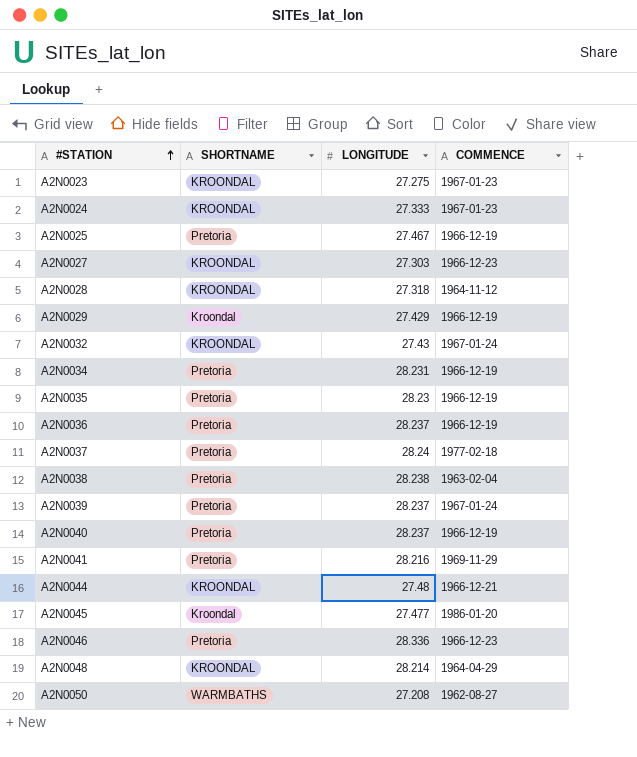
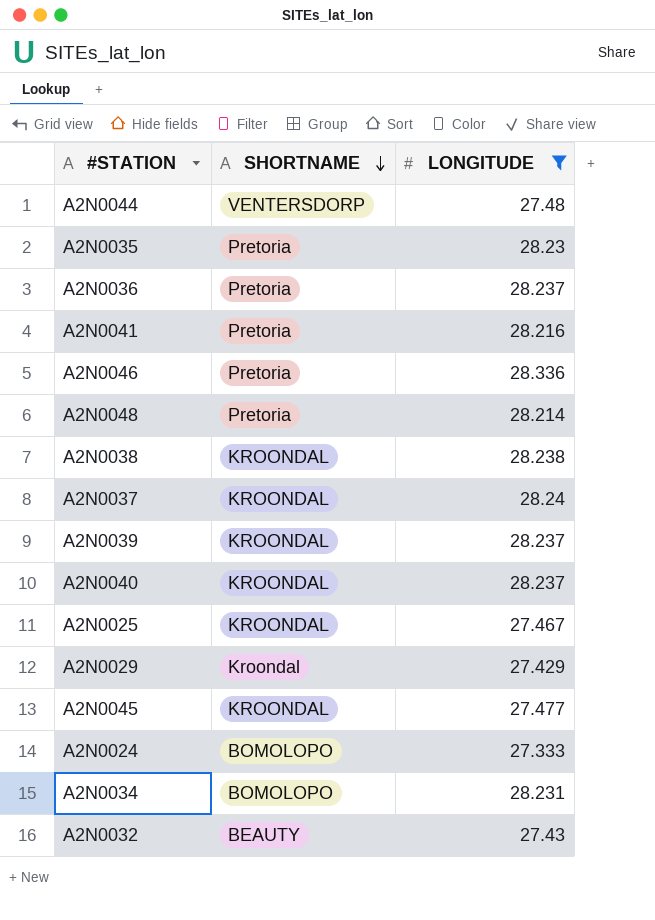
filter: none -> LONGITUDE >= 27.333
row order: #STATION ascending -> SHORTNAME descending
column COMMENCE | position: 4 -> none
A2N0044 | SHORTNAME: KROONDAL -> VENTERSDORP
A2N0048 | SHORTNAME: KROONDAL -> Pretoria
A2N0038 | SHORTNAME: Pretoria -> KROONDAL
A2N0037 | SHORTNAME: Pretoria -> KROONDAL
A2N0039 | SHORTNAME: Pretoria -> KROONDAL
A2N0040 | SHORTNAME: Pretoria -> KROONDAL
A2N0025 | SHORTNAME: Pretoria -> KROONDAL
A2N0045 | SHORTNAME: Kroondal -> KROONDAL
A2N0024 | SHORTNAME: KROONDAL -> BOMOLOPO
A2N0034 | SHORTNAME: Pretoria -> BOMOLOPO
A2N0032 | SHORTNAME: KROONDAL -> BEAUTY

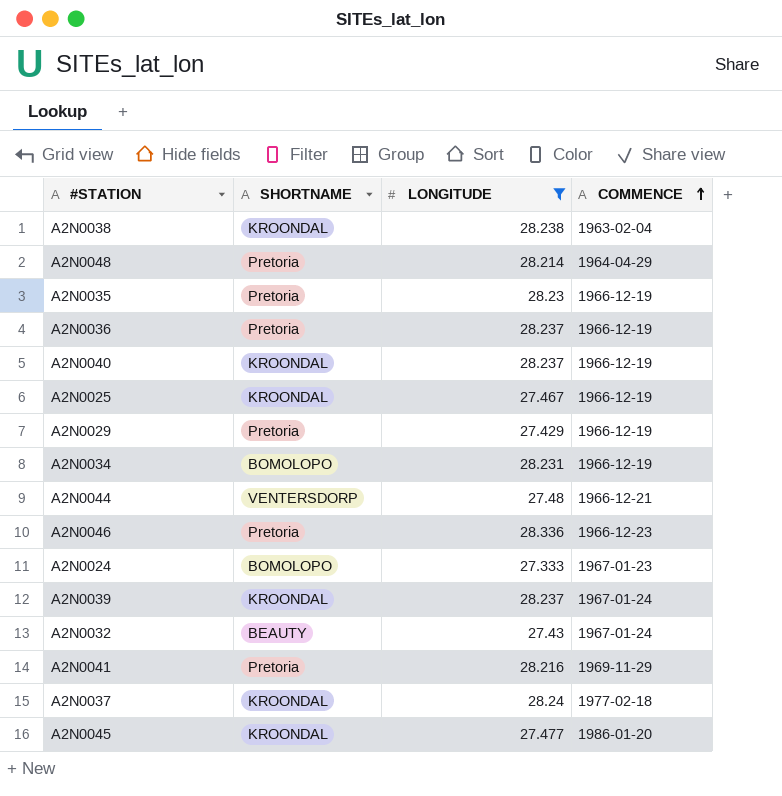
row order: SHORTNAME descending -> COMMENCE ascending
column COMMENCE | position: none -> 4
A2N0029 | SHORTNAME: Kroondal -> Pretoria

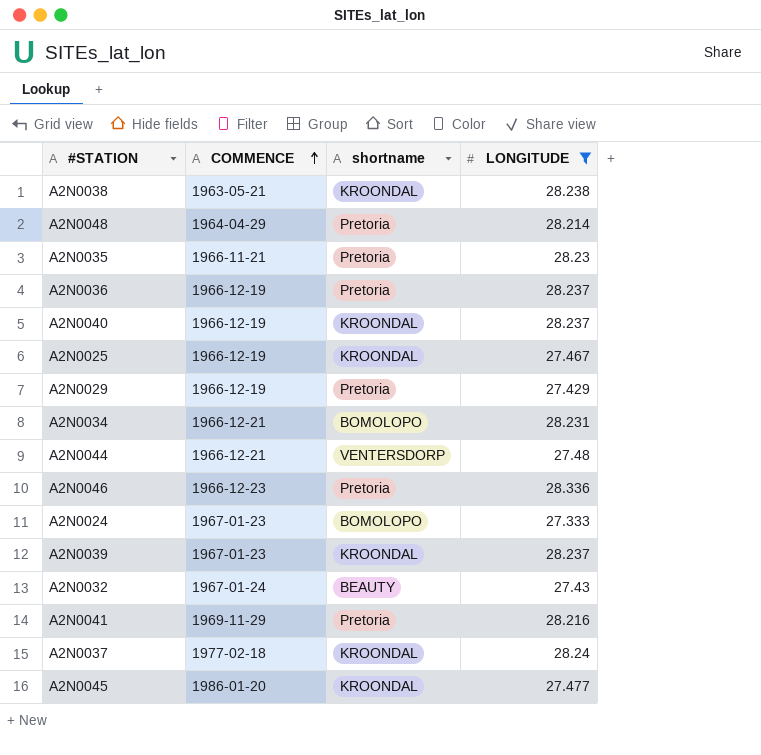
column COMMENCE | position: 4 -> 2
column name: SHORTNAME -> shortname
A2N0038 | COMMENCE: 1963-02-04 -> 1963-05-21
A2N0035 | COMMENCE: 1966-12-19 -> 1966-11-21
A2N0034 | COMMENCE: 1966-12-19 -> 1966-12-21
A2N0039 | COMMENCE: 1967-01-24 -> 1967-01-23

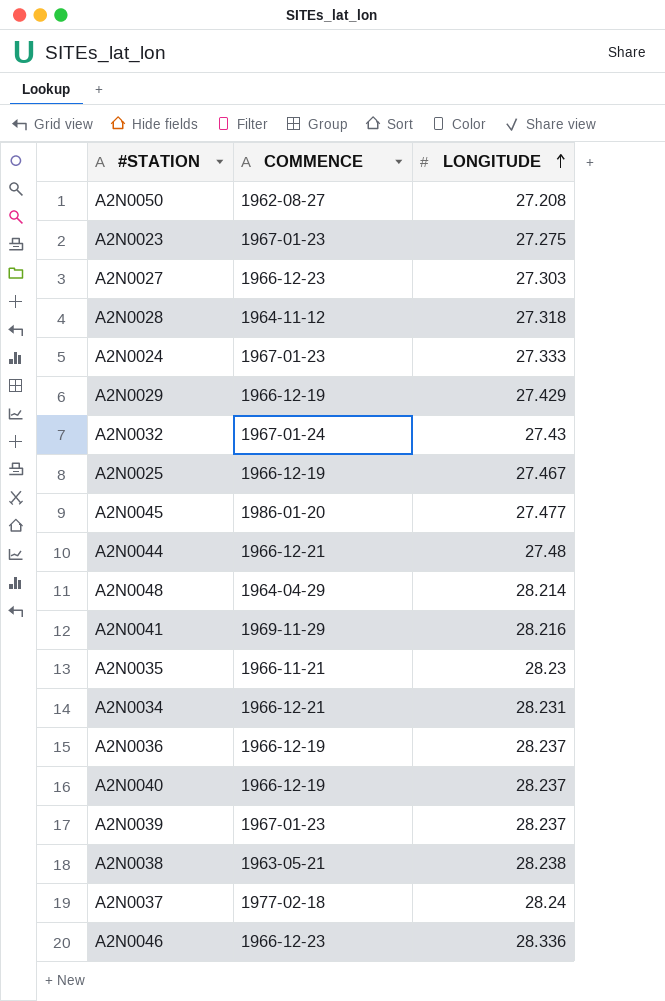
filter: LONGITUDE >= 27.333 -> none
row order: COMMENCE ascending -> LONGITUDE ascending
column shortname | position: 3 -> none

